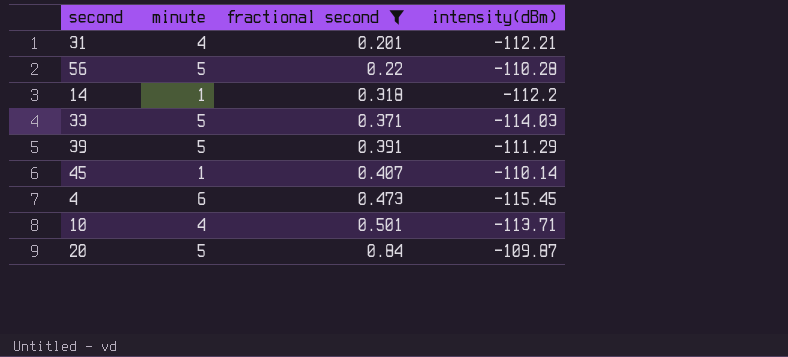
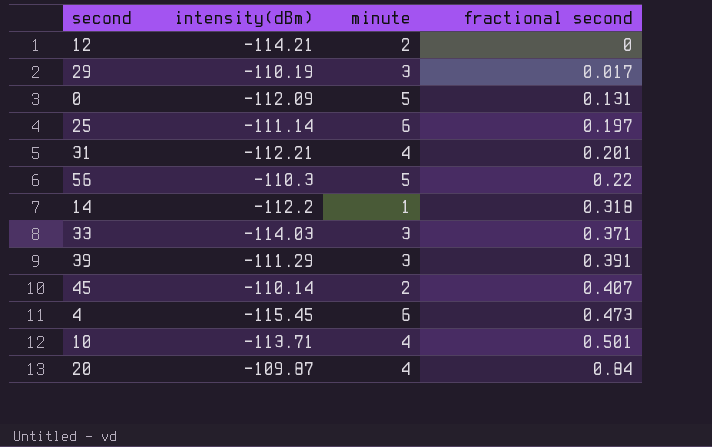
filter: fractional second >= 0.201 -> none
column intensity(dBm) | position: 4 -> 2
56 | intensity(dBm): -110.28 -> -110.3
33 | minute: 5 -> 3
39 | minute: 5 -> 3
45 | minute: 1 -> 2
20 | minute: 5 -> 4

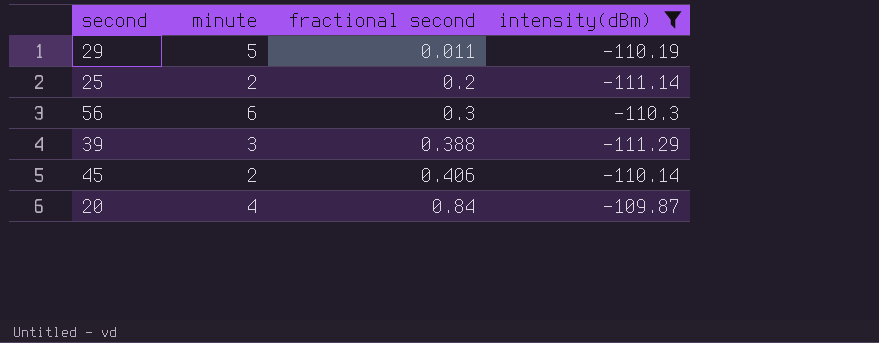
filter: none -> intensity(dBm) >= -111.29
column intensity(dBm) | position: 2 -> 4
29 | minute: 3 -> 5
29 | fractional second: 0.017 -> 0.011
25 | minute: 6 -> 2
25 | fractional second: 0.197 -> 0.2
56 | minute: 5 -> 6
56 | fractional second: 0.22 -> 0.3
39 | fractional second: 0.391 -> 0.388
45 | fractional second: 0.407 -> 0.406

